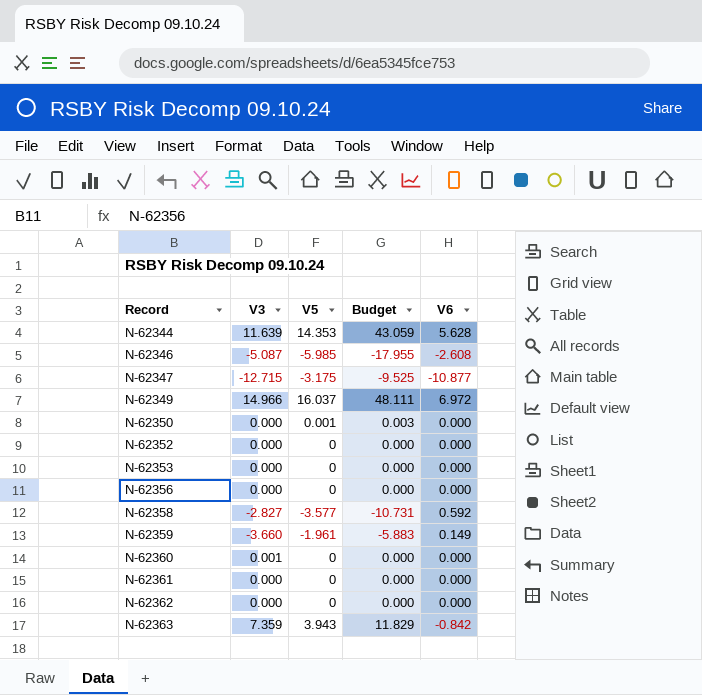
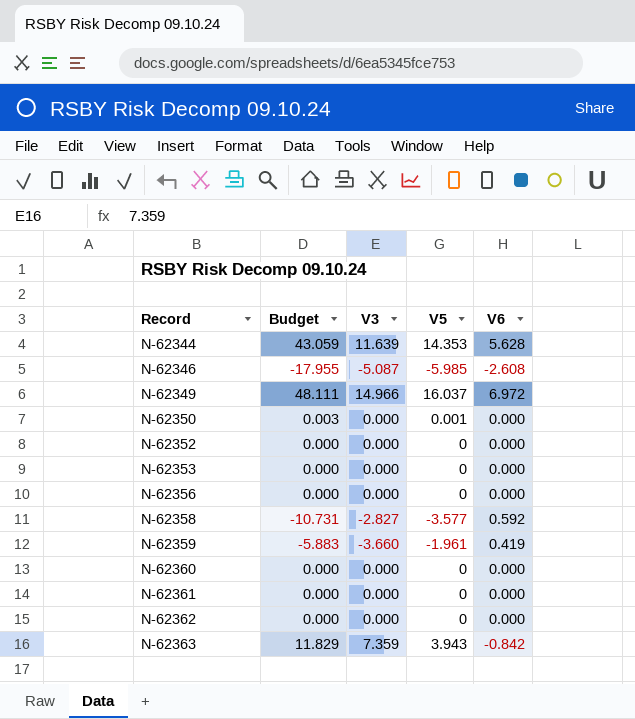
column Budget | position: 4 -> 2
row N-62347: -12.715 | -3.175 | -9.525 | -10.877 -> none
N-62359 | V6: 0.149 -> 0.419
N-62360 | V3: 0.001 -> 0.000

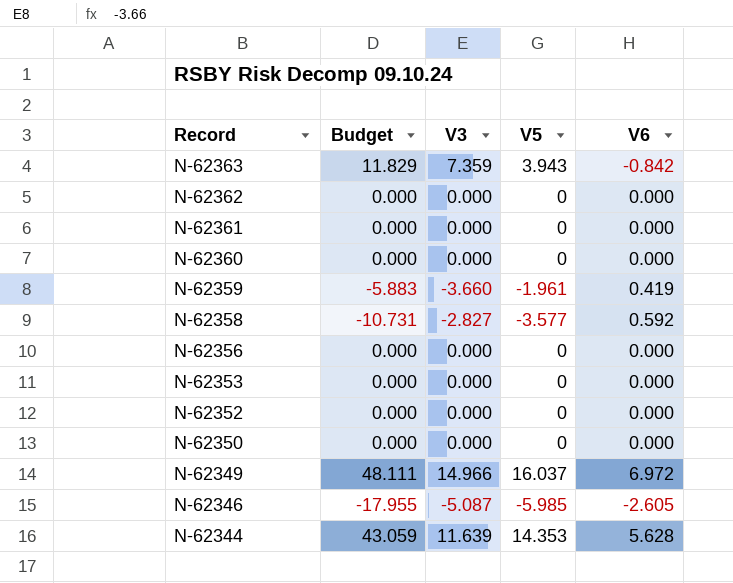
row order: Record ascending -> Record descending
N-62350 | Budget: 0.003 -> 0.000
N-62350 | V5: 0.001 -> 0
N-62346 | V6: -2.608 -> -2.605

